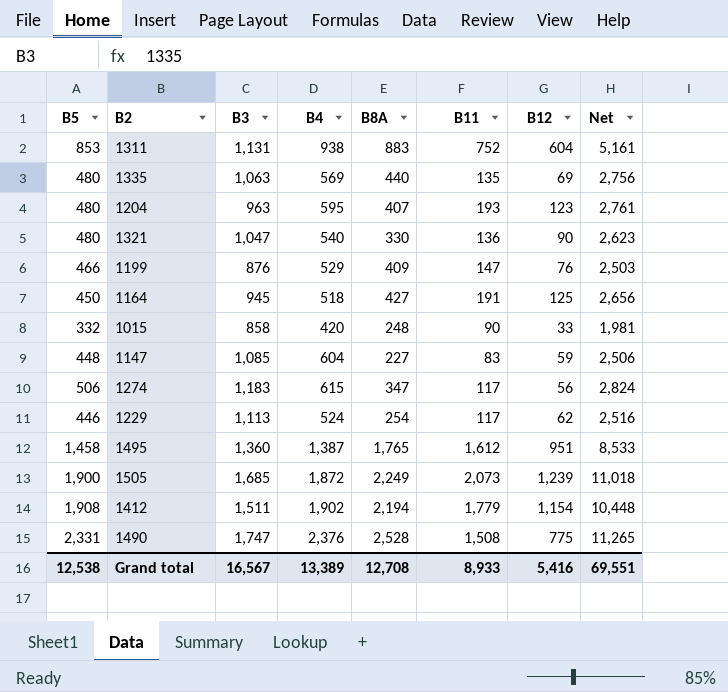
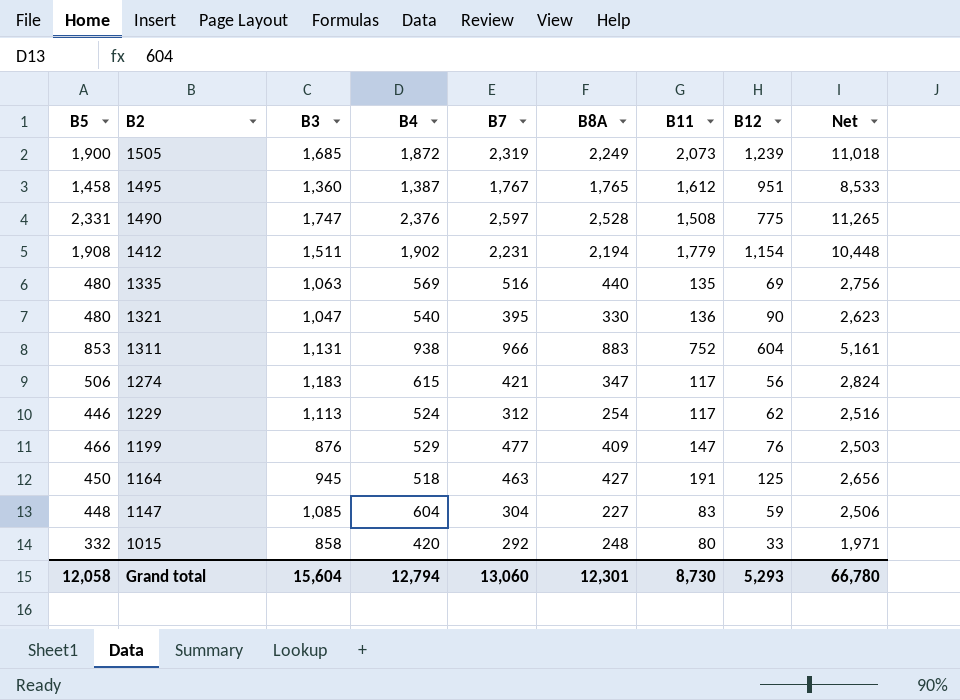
row order: none -> B2 descending
column B7 | position: none -> 5
row 1204: 480 | 963 | 595 | 407 | 193 | 123 | 2,761 -> none
1015 | B11: 90 -> 80
1015 | Net: 1,981 -> 1,971
Grand total | B5: 12,538 -> 12,058
Grand total | B3: 16,567 -> 15,604
Grand total | B4: 13,389 -> 12,794
Grand total | B8A: 12,708 -> 12,301
Grand total | B11: 8,933 -> 8,730
Grand total | B12: 5,416 -> 5,293
Grand total | Net: 69,551 -> 66,780

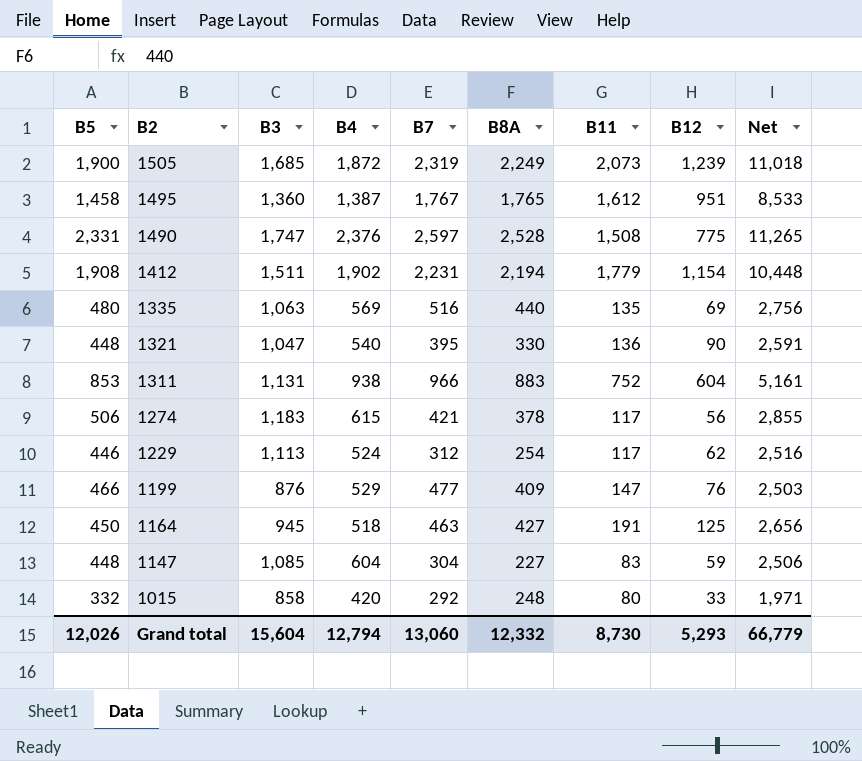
1321 | B5: 480 -> 448
1321 | Net: 2,623 -> 2,591
1274 | B8A: 347 -> 378
1274 | Net: 2,824 -> 2,855
Grand total | B5: 12,058 -> 12,026
Grand total | B8A: 12,301 -> 12,332
Grand total | Net: 66,780 -> 66,779

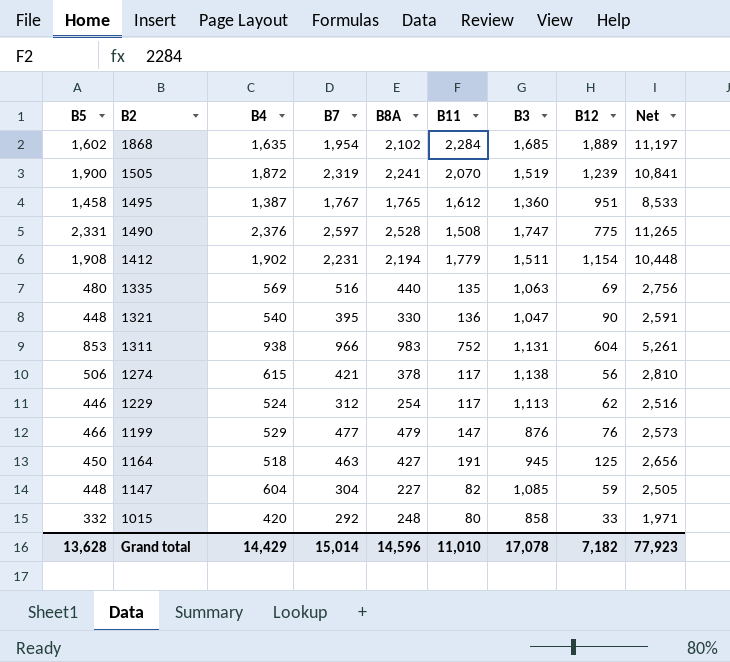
column B3 | position: 3 -> 7
row 1868: none -> 1,602 | 1,635 | 1,954 | 2,102 | 2,284 | 1,685 | 1,889 | 11,197
1505 | B8A: 2,249 -> 2,241
1505 | B11: 2,073 -> 2,070
1505 | B3: 1,685 -> 1,519
1505 | Net: 11,018 -> 10,841
1311 | B8A: 883 -> 983
1311 | Net: 5,161 -> 5,261
1274 | B3: 1,183 -> 1,138
1274 | Net: 2,855 -> 2,810
1199 | B8A: 409 -> 479
1199 | Net: 2,503 -> 2,573
1147 | B11: 83 -> 82
1147 | Net: 2,506 -> 2,505
Grand total | B5: 12,026 -> 13,628
Grand total | B4: 12,794 -> 14,429
Grand total | B7: 13,060 -> 15,014
Grand total | B8A: 12,332 -> 14,596
Grand total | B11: 8,730 -> 11,010
Grand total | B3: 15,604 -> 17,078
Grand total | B12: 5,293 -> 7,182
Grand total | Net: 66,779 -> 77,923

